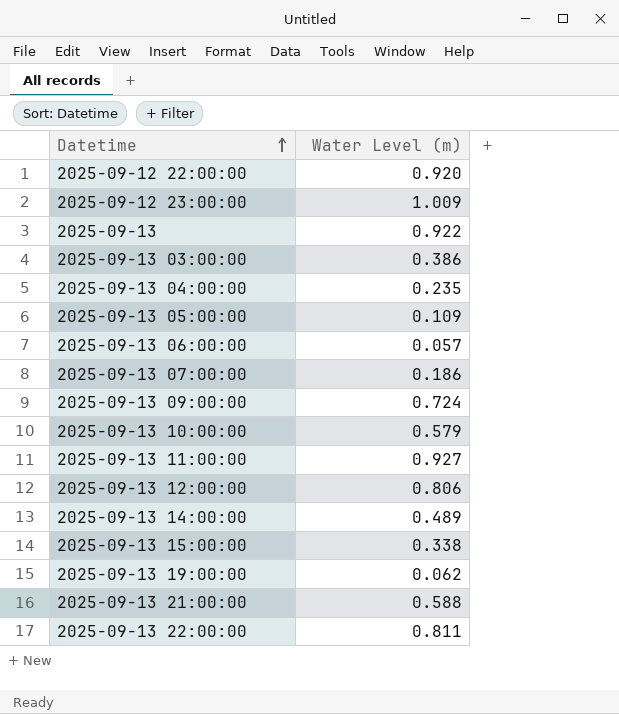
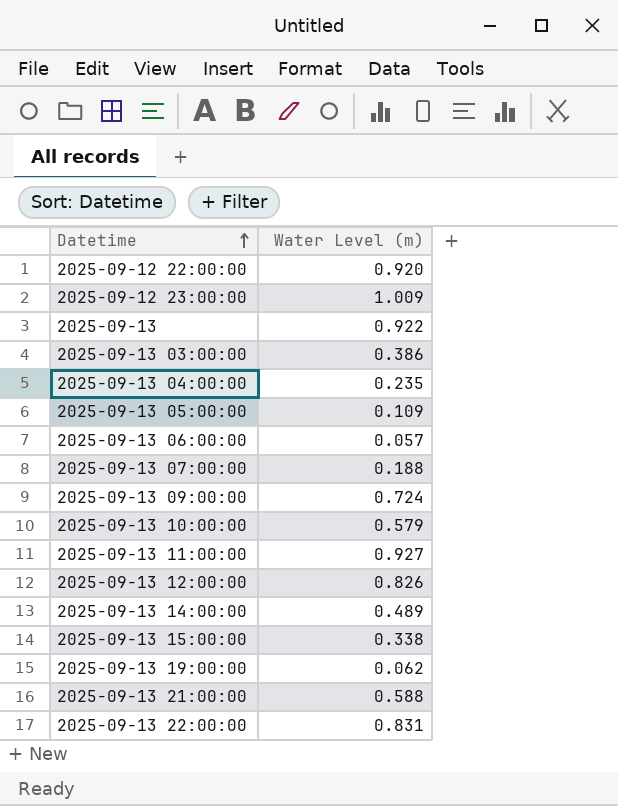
2025-09-13 07:00:00 | Water Level (m): 0.186 -> 0.188
2025-09-13 12:00:00 | Water Level (m): 0.806 -> 0.826
2025-09-13 22:00:00 | Water Level (m): 0.811 -> 0.831

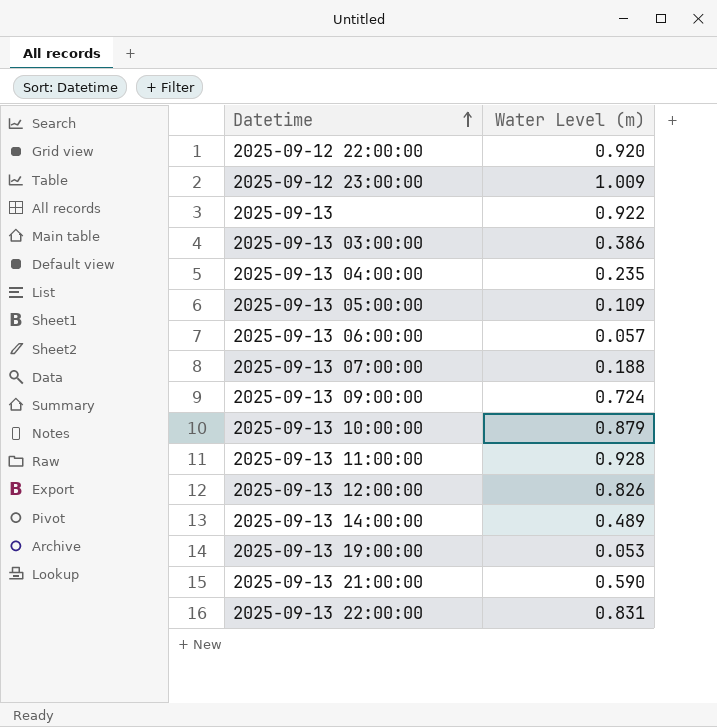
row 2025-09-13 15:00:00: 0.338 -> none
2025-09-13 10:00:00 | Water Level (m): 0.579 -> 0.879
2025-09-13 11:00:00 | Water Level (m): 0.927 -> 0.928
2025-09-13 19:00:00 | Water Level (m): 0.062 -> 0.053
2025-09-13 21:00:00 | Water Level (m): 0.588 -> 0.590

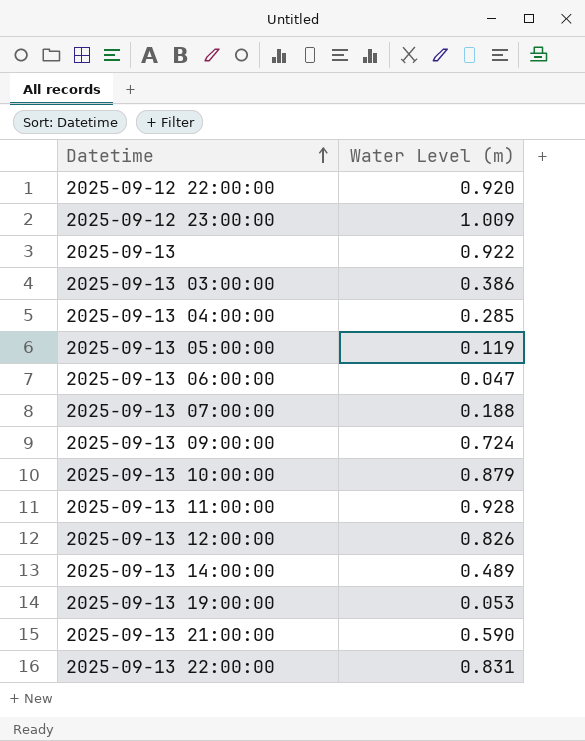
2025-09-13 04:00:00 | Water Level (m): 0.235 -> 0.285
2025-09-13 05:00:00 | Water Level (m): 0.109 -> 0.119
2025-09-13 06:00:00 | Water Level (m): 0.057 -> 0.047

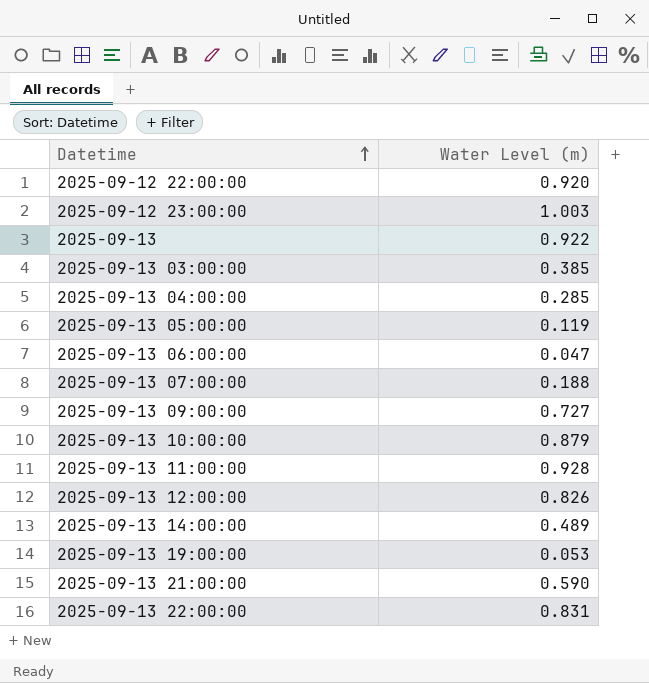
2025-09-12 23:00:00 | Water Level (m): 1.009 -> 1.003
2025-09-13 03:00:00 | Water Level (m): 0.386 -> 0.385
2025-09-13 09:00:00 | Water Level (m): 0.724 -> 0.727

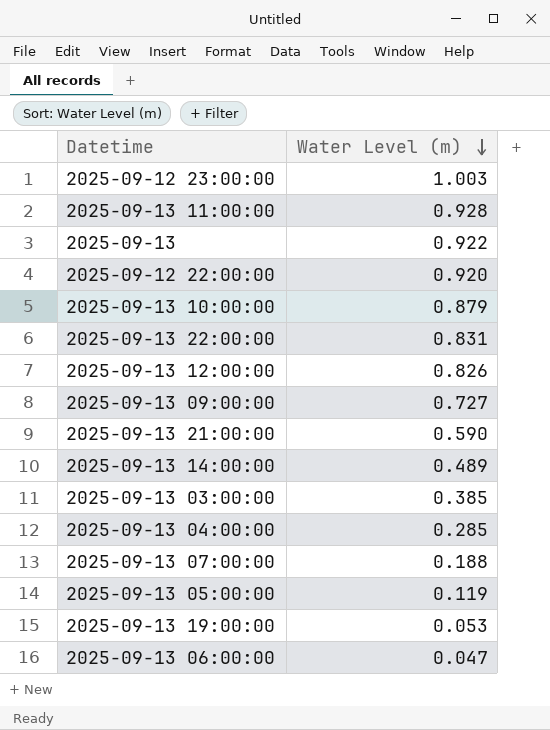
row order: Datetime ascending -> Water Level (m) descending

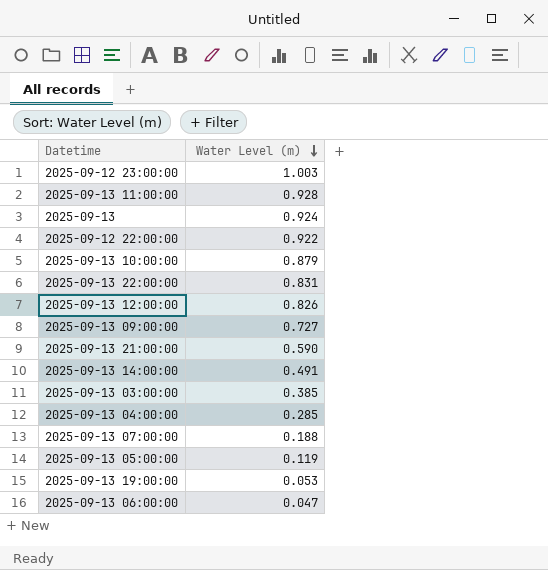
2025-09-13 | Water Level (m): 0.922 -> 0.924
2025-09-12 22:00:00 | Water Level (m): 0.920 -> 0.922
2025-09-13 14:00:00 | Water Level (m): 0.489 -> 0.491

